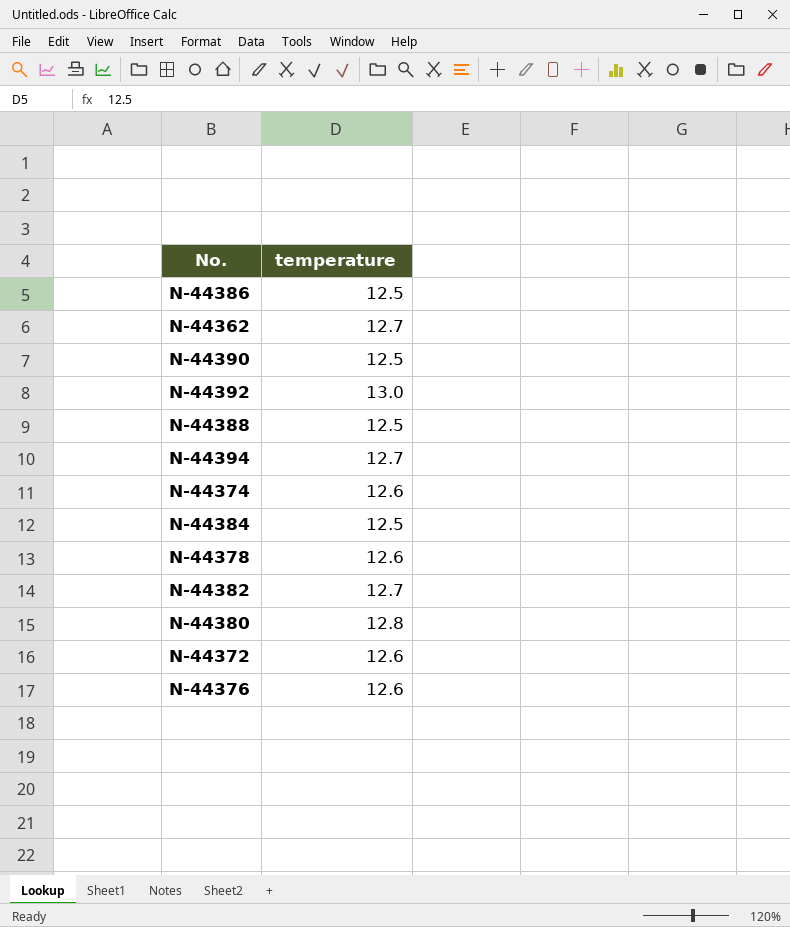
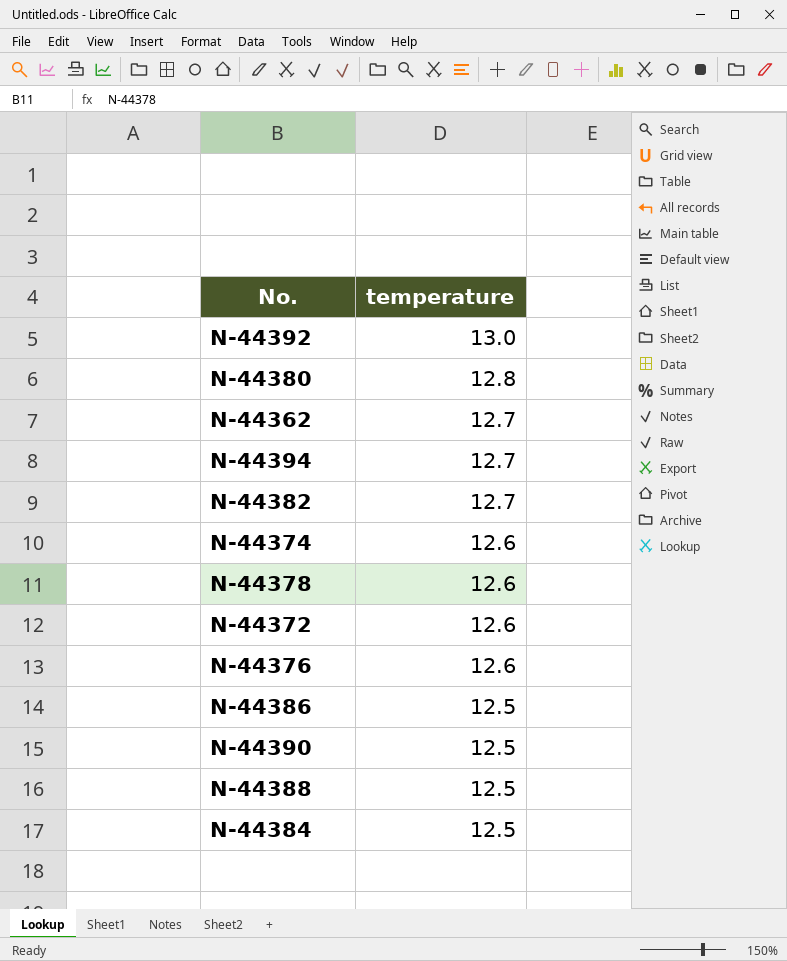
row order: none -> temperature descending

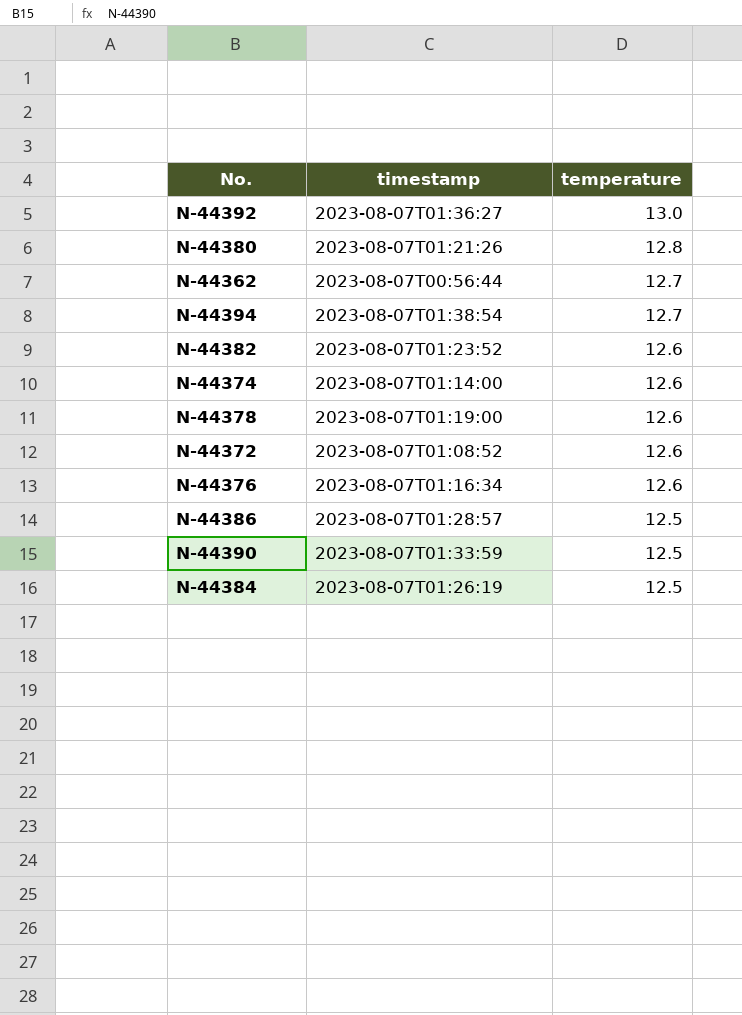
column timestamp | position: none -> 2
row N-44388: 12.5 -> none
N-44382 | temperature: 12.7 -> 12.6

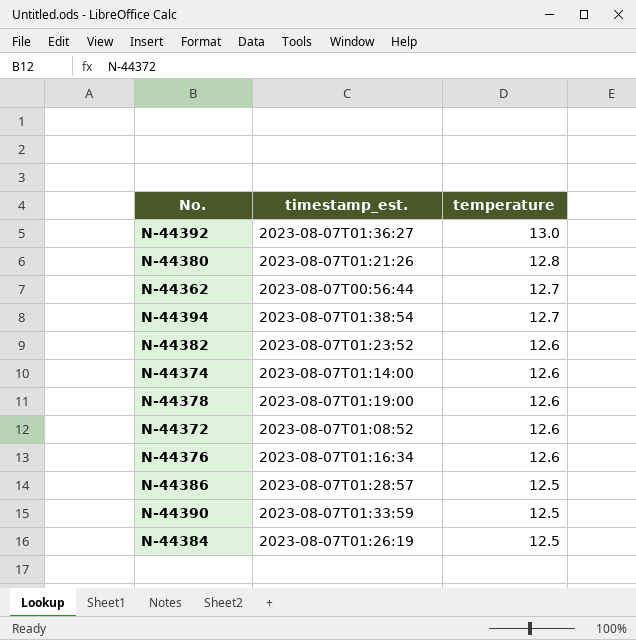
column name: timestamp -> timestamp_est.

